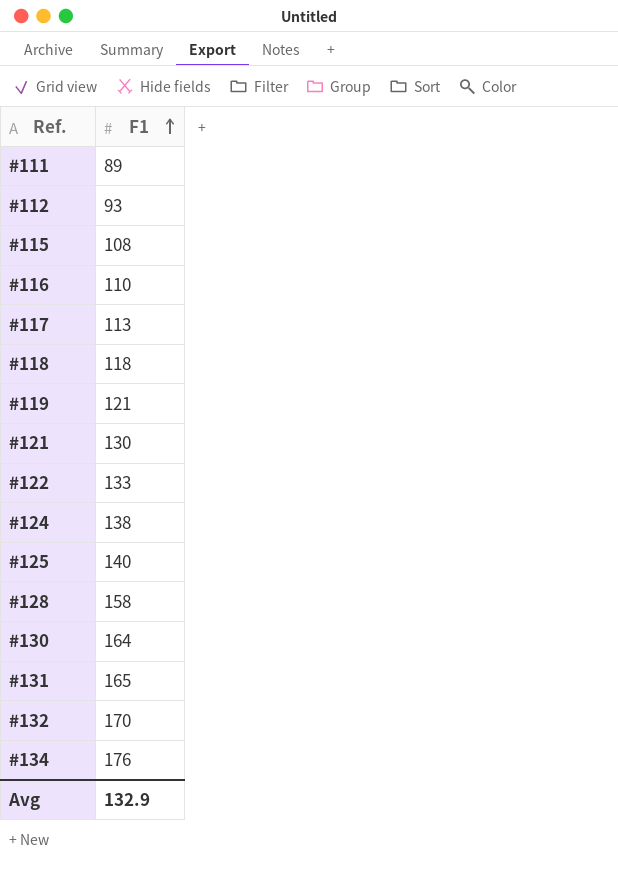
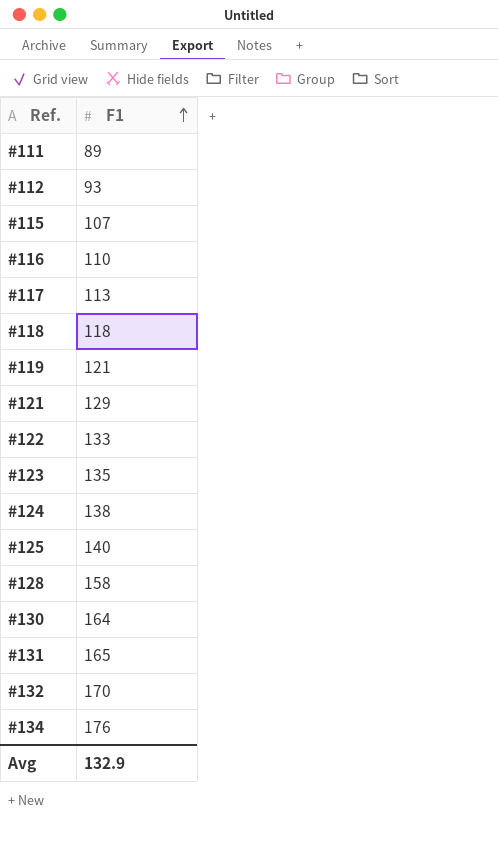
#115 | F1: 108 -> 107
#121 | F1: 130 -> 129
row #123: none -> 135

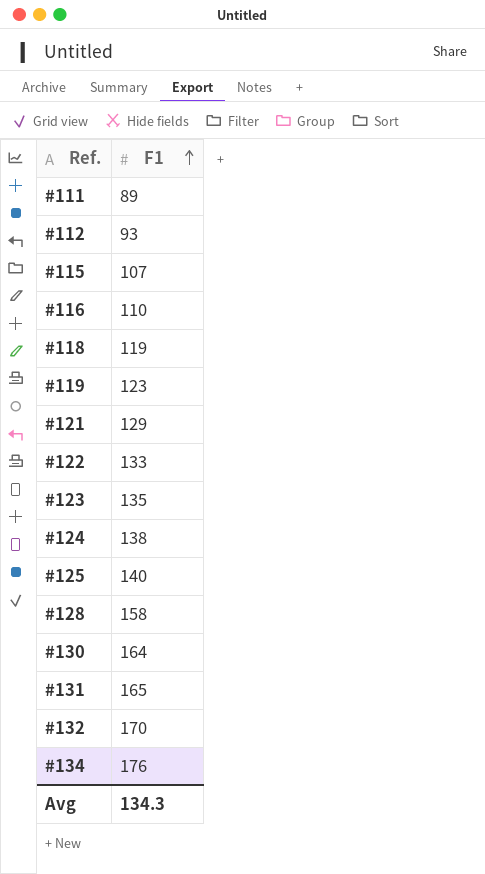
row #117: 113 -> none
#118 | F1: 118 -> 119
#119 | F1: 121 -> 123
Avg | F1: 132.9 -> 134.3

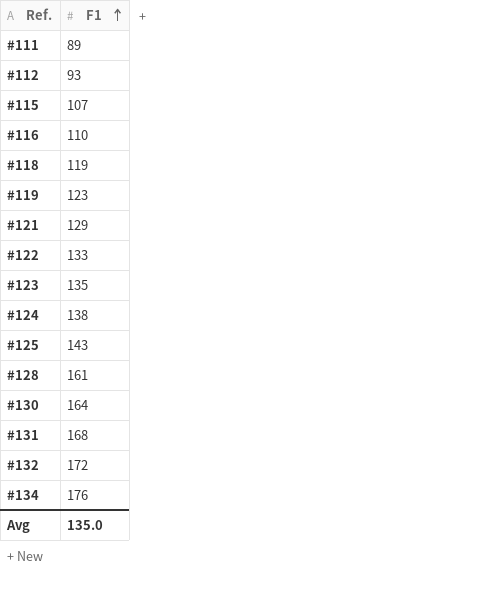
#125 | F1: 140 -> 143
#128 | F1: 158 -> 161
#131 | F1: 165 -> 168
#132 | F1: 170 -> 172
Avg | F1: 134.3 -> 135.0

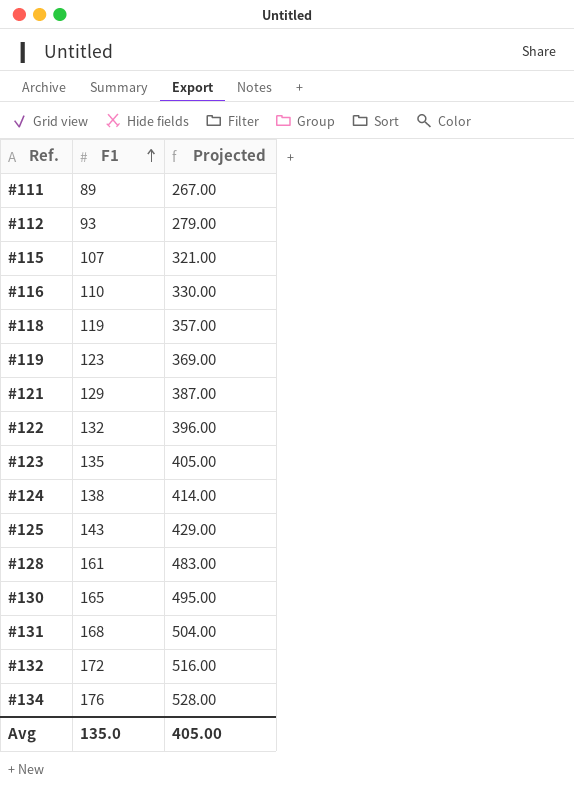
column Projected | formula: none -> [F1] * 3
#122 | F1: 133 -> 132
#130 | F1: 164 -> 165

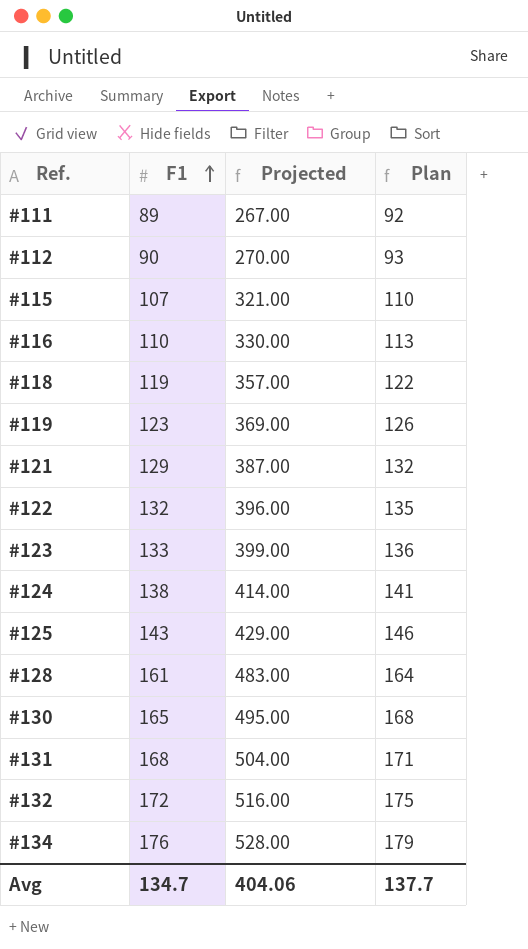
column Plan | formula: none -> [F1] + 3
#112 | F1: 93 -> 90
#112 | Projected: 279.00 -> 270.00
#123 | F1: 135 -> 133
#123 | Projected: 405.00 -> 399.00
Avg | F1: 135.0 -> 134.7
Avg | Projected: 405.00 -> 404.06

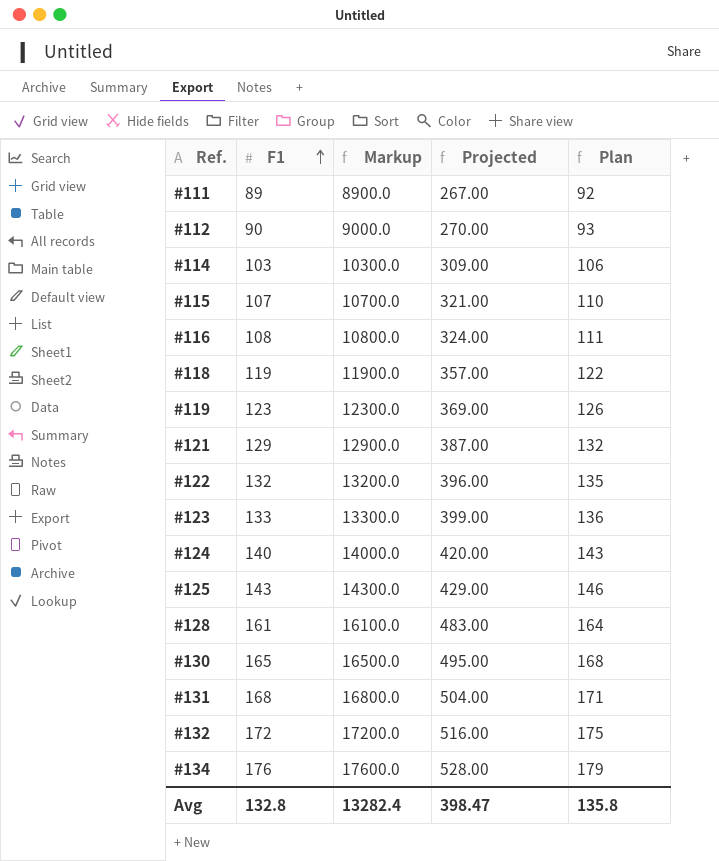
column Markup | formula: none -> [F1] * 100
row #114: none -> 103 | 10300.0 | 309.00 | 106
#116 | F1: 110 -> 108
#116 | Projected: 330.00 -> 324.00
#116 | Plan: 113 -> 111
#124 | F1: 138 -> 140
#124 | Projected: 414.00 -> 420.00
#124 | Plan: 141 -> 143
Avg | F1: 134.7 -> 132.8
Avg | Projected: 404.06 -> 398.47
Avg | Plan: 137.7 -> 135.8

